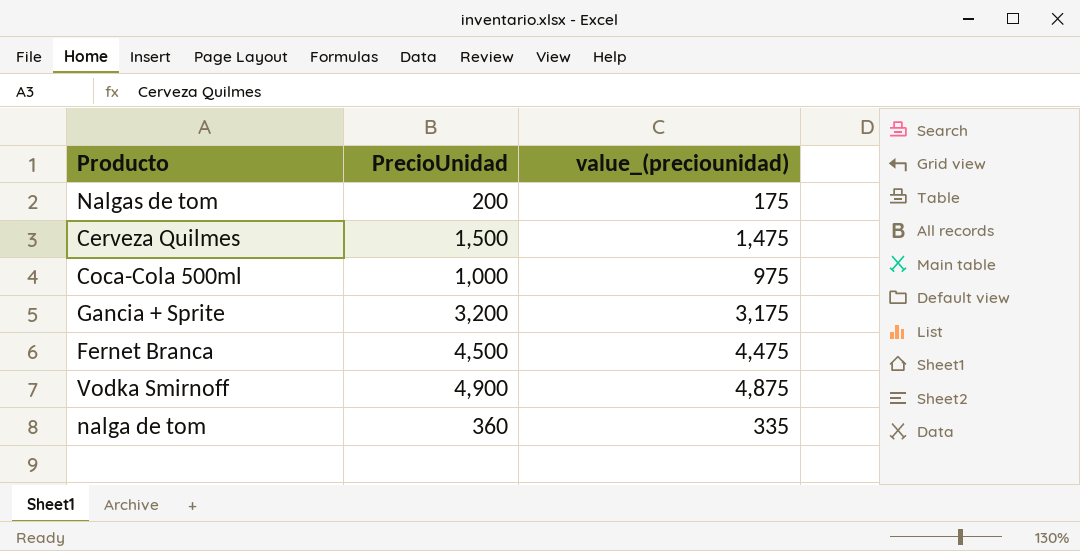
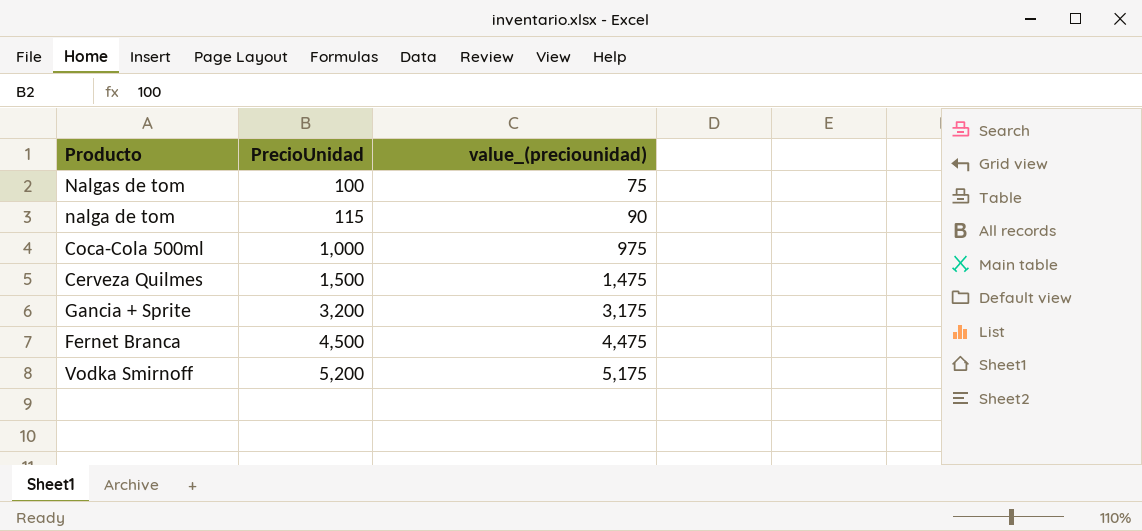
row order: none -> PrecioUnidad ascending
Nalgas de tom | PrecioUnidad: 200 -> 100
Nalgas de tom | value_(preciounidad): 175 -> 75
nalga de tom | PrecioUnidad: 360 -> 115
nalga de tom | value_(preciounidad): 335 -> 90
Vodka Smirnoff | PrecioUnidad: 4,900 -> 5,200
Vodka Smirnoff | value_(preciounidad): 4,875 -> 5,175

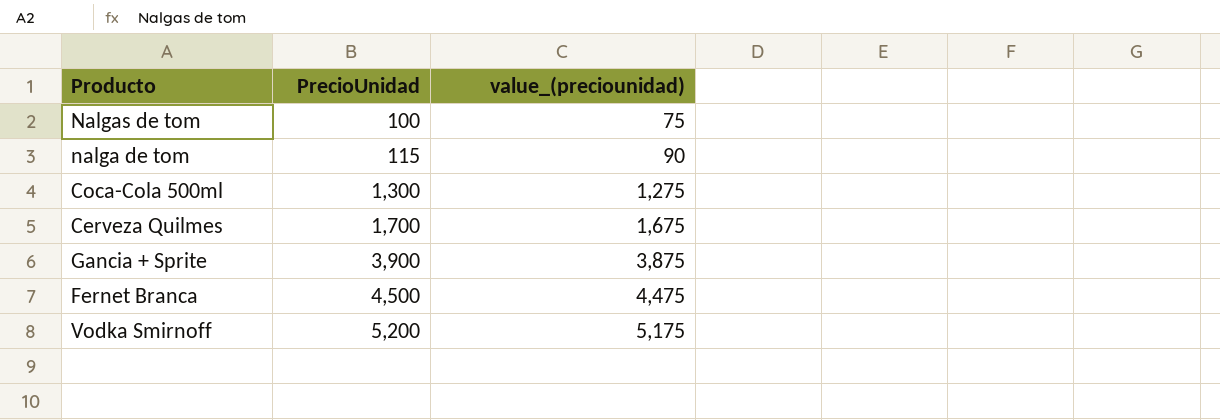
Coca-Cola 500ml | PrecioUnidad: 1,000 -> 1,300
Coca-Cola 500ml | value_(preciounidad): 975 -> 1,275
Cerveza Quilmes | PrecioUnidad: 1,500 -> 1,700
Cerveza Quilmes | value_(preciounidad): 1,475 -> 1,675
Gancia + Sprite | PrecioUnidad: 3,200 -> 3,900
Gancia + Sprite | value_(preciounidad): 3,175 -> 3,875

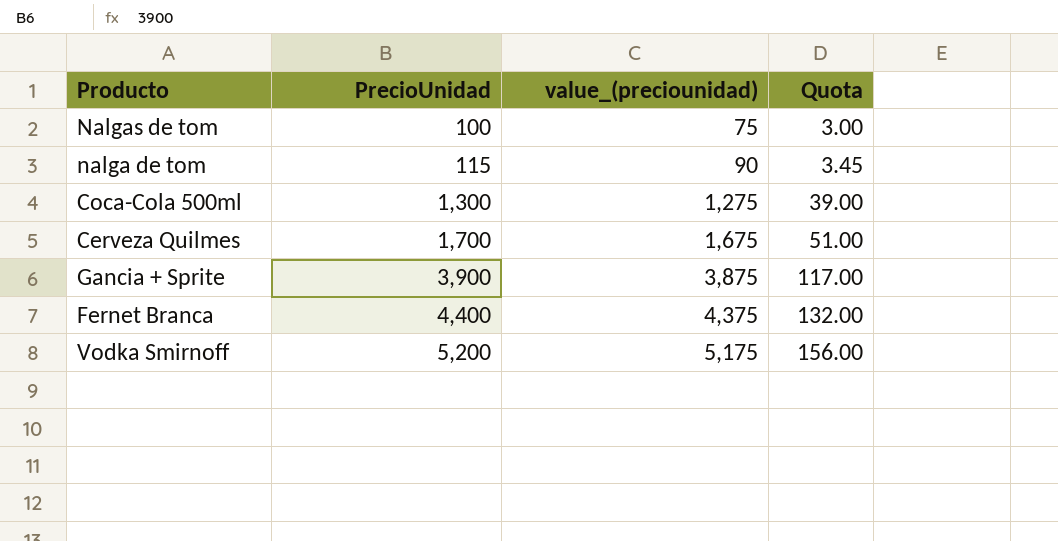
column Quota | formula: none -> [PrecioUnidad] * 0.03
Fernet Branca | PrecioUnidad: 4,500 -> 4,400
Fernet Branca | value_(preciounidad): 4,475 -> 4,375

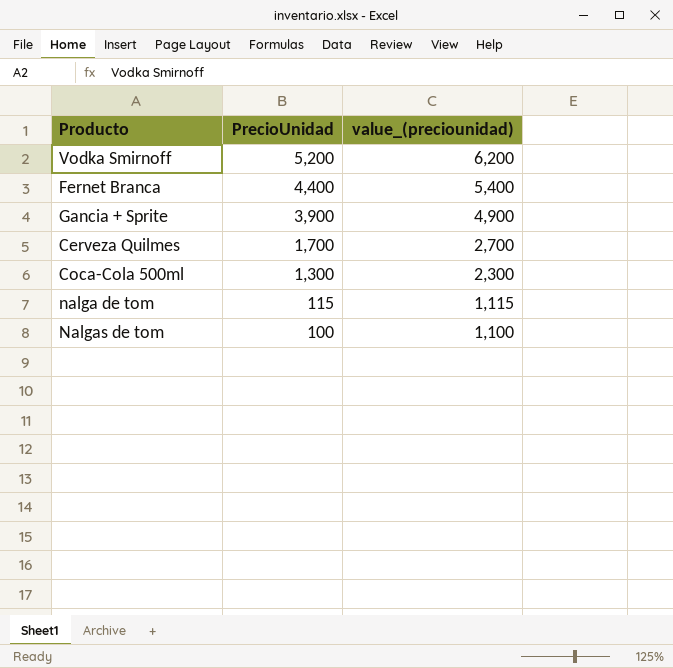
row order: PrecioUnidad ascending -> PrecioUnidad descending
column Quota | formula: [PrecioUnidad] * 0.03 -> none
column value_(preciounidad) | formula: [PrecioUnidad] - 25 -> [PrecioUnidad] + 1000

